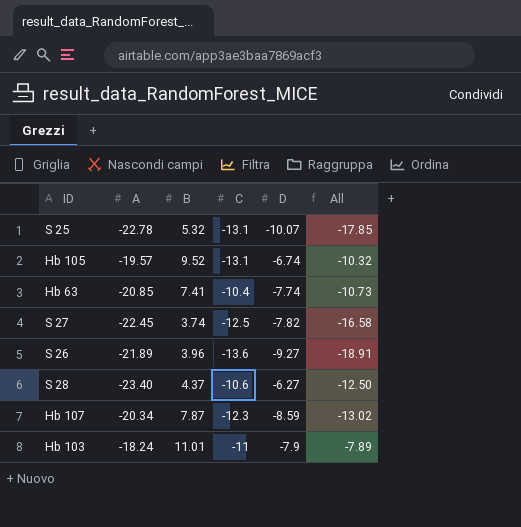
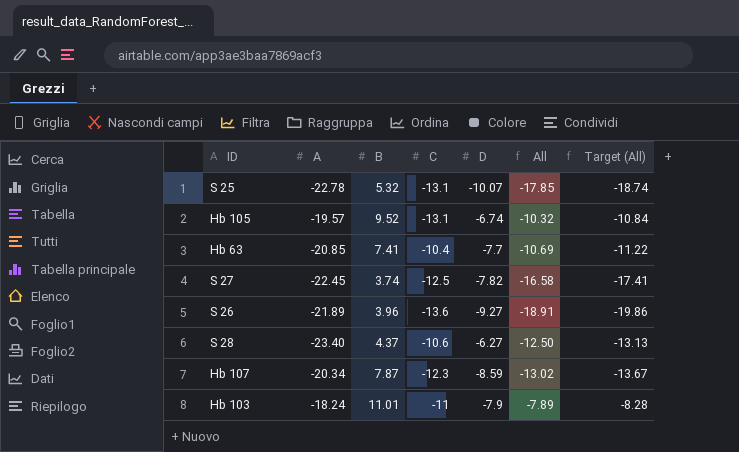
column Target (All) | formula: none -> [All] * 1.05
Hb 63 | D: -7.74 -> -7.7
Hb 63 | All: -10.73 -> -10.69

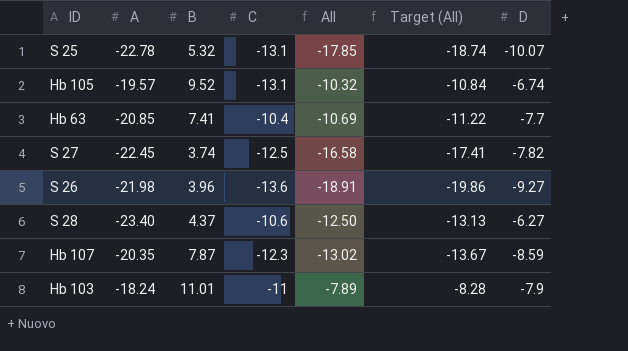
column D | position: 5 -> 7
S 26 | A: -21.89 -> -21.98
Hb 107 | A: -20.34 -> -20.35

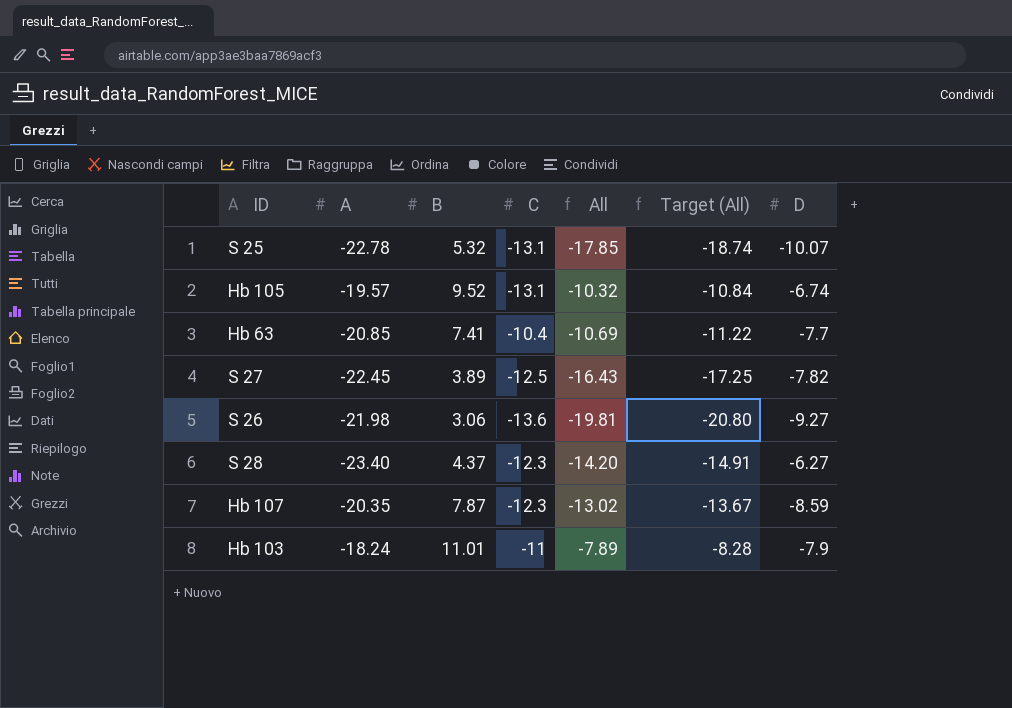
S 27 | B: 3.74 -> 3.89
S 27 | All: -16.58 -> -16.43
S 27 | Target (All): -17.41 -> -17.25
S 26 | B: 3.96 -> 3.06
S 26 | All: -18.91 -> -19.81
S 26 | Target (All): -19.86 -> -20.80
S 28 | C: -10.6 -> -12.3
S 28 | All: -12.50 -> -14.20
S 28 | Target (All): -13.13 -> -14.91

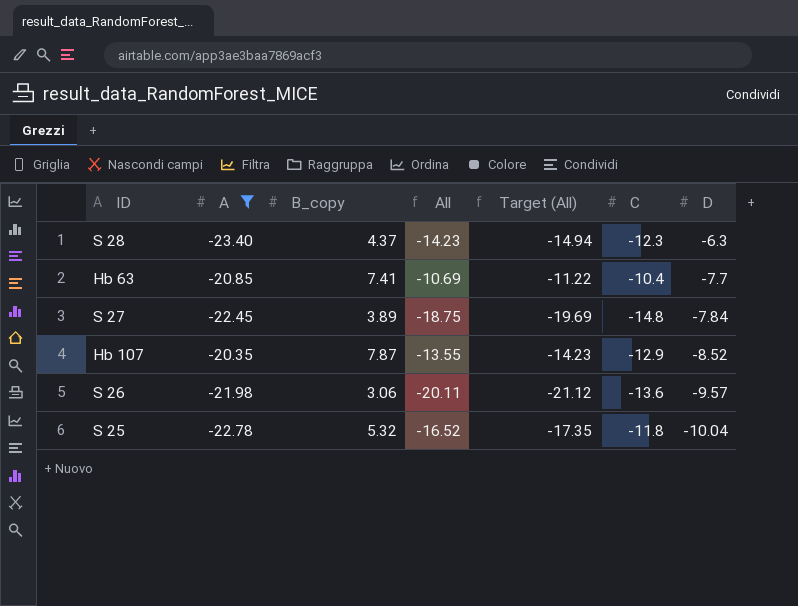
filter: none -> A <= -20.35
row order: none -> D descending
column name: B -> B_copy
column C | position: 4 -> 6
S 28 | All: -14.20 -> -14.23
S 28 | Target (All): -14.91 -> -14.94
S 28 | D: -6.27 -> -6.3
S 27 | All: -16.43 -> -18.75
S 27 | Target (All): -17.25 -> -19.69
S 27 | C: -12.5 -> -14.8
S 27 | D: -7.82 -> -7.84
Hb 107 | All: -13.02 -> -13.55
Hb 107 | Target (All): -13.67 -> -14.23
Hb 107 | C: -12.3 -> -12.9
Hb 107 | D: -8.59 -> -8.52
S 26 | All: -19.81 -> -20.11
S 26 | Target (All): -20.80 -> -21.12
S 26 | D: -9.27 -> -9.57
S 25 | All: -17.85 -> -16.52
S 25 | Target (All): -18.74 -> -17.35
S 25 | C: -13.1 -> -11.8
S 25 | D: -10.07 -> -10.04

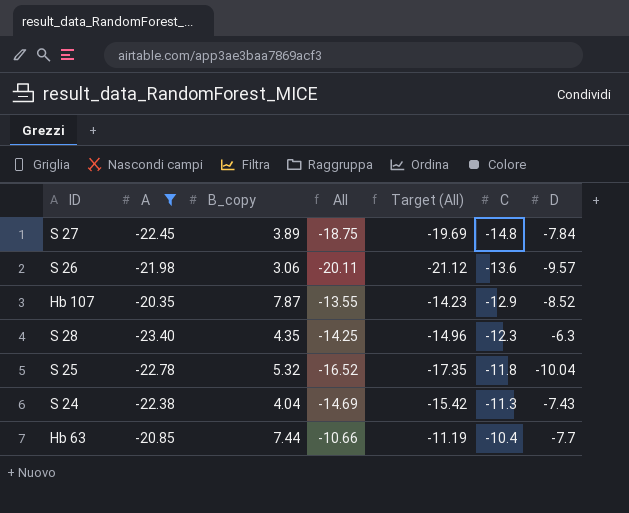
row order: D descending -> C ascending
S 28 | B_copy: 4.37 -> 4.35
S 28 | All: -14.23 -> -14.25
S 28 | Target (All): -14.94 -> -14.96
row S 24: none -> -22.38 | 4.04 | -14.69 | -15.42 | -11.3 | -7.43
Hb 63 | B_copy: 7.41 -> 7.44
Hb 63 | All: -10.69 -> -10.66
Hb 63 | Target (All): -11.22 -> -11.19

